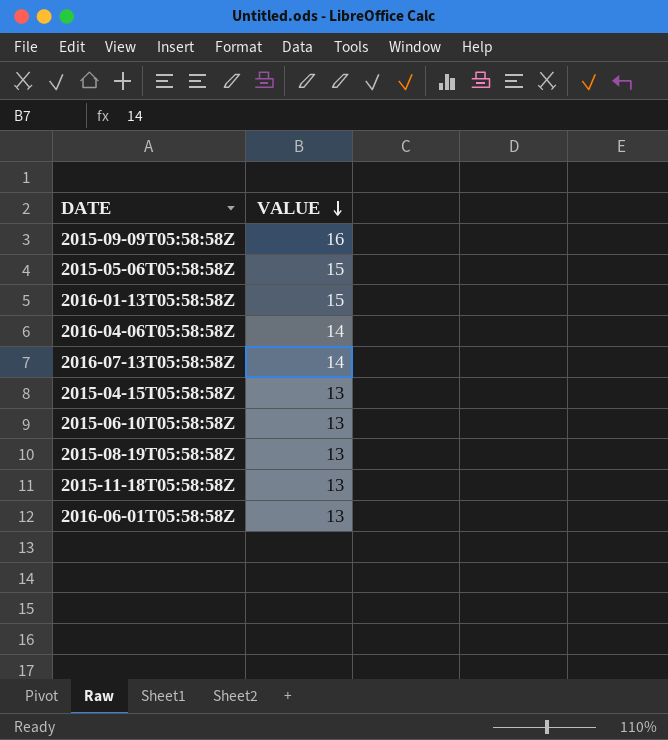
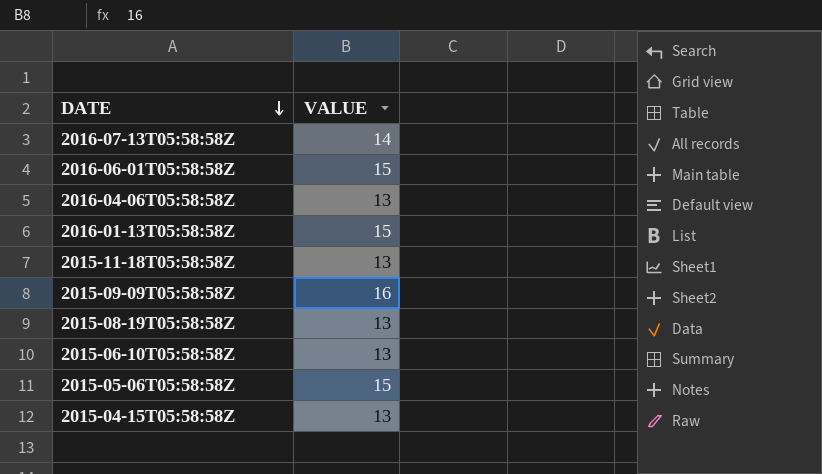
row order: VALUE descending -> DATE descending
2016-06-01T05:58:58Z | VALUE: 13 -> 15
2016-04-06T05:58:58Z | VALUE: 14 -> 13

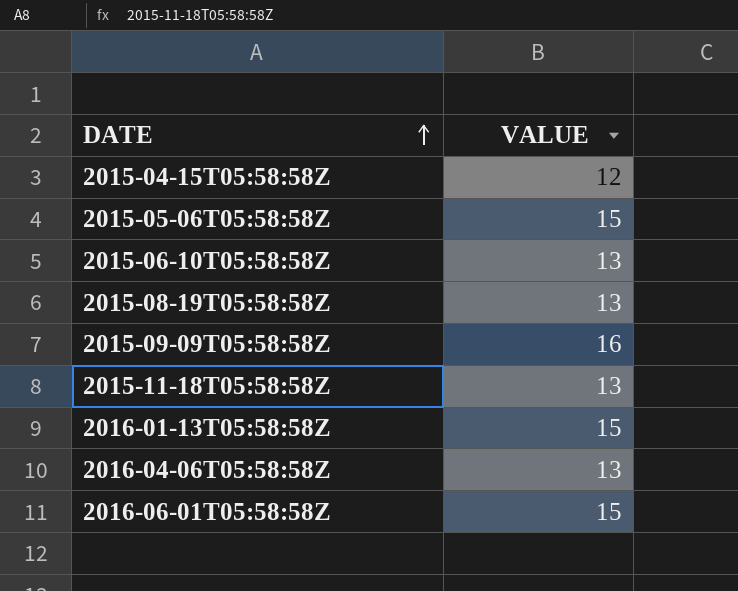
row order: DATE descending -> DATE ascending
row 2016-07-13T05:58:58Z: 14 -> none
2015-04-15T05:58:58Z | VALUE: 13 -> 12

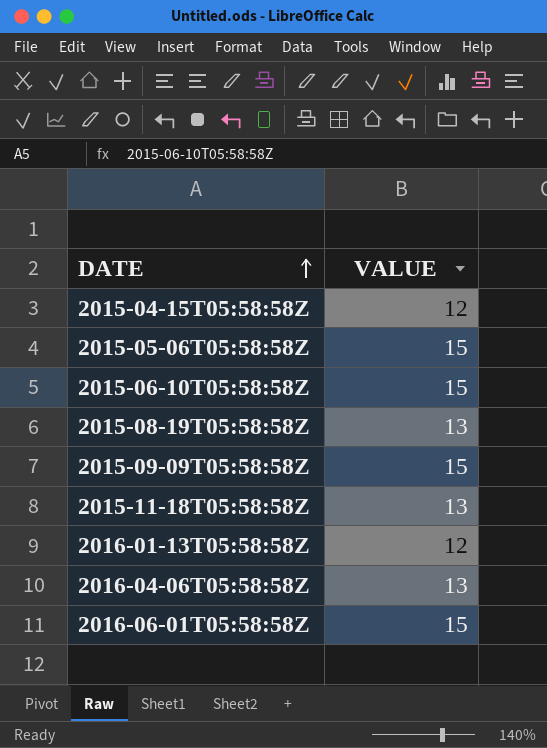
2015-06-10T05:58:58Z | VALUE: 13 -> 15
2015-09-09T05:58:58Z | VALUE: 16 -> 15
2016-01-13T05:58:58Z | VALUE: 15 -> 12

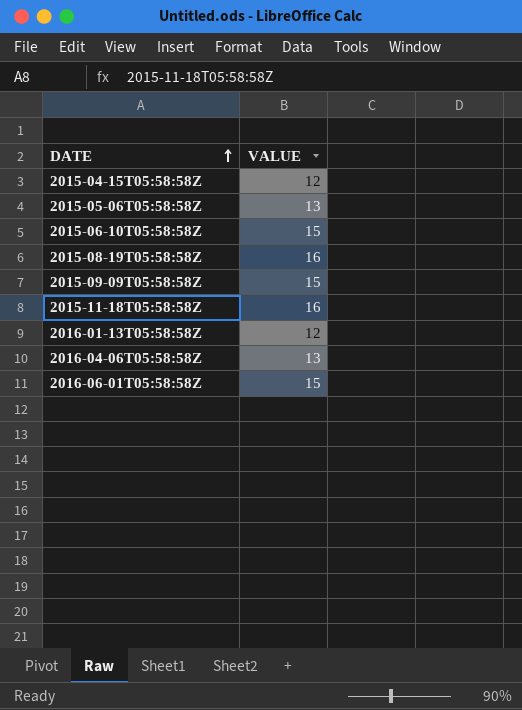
2015-05-06T05:58:58Z | VALUE: 15 -> 13
2015-08-19T05:58:58Z | VALUE: 13 -> 16
2015-11-18T05:58:58Z | VALUE: 13 -> 16

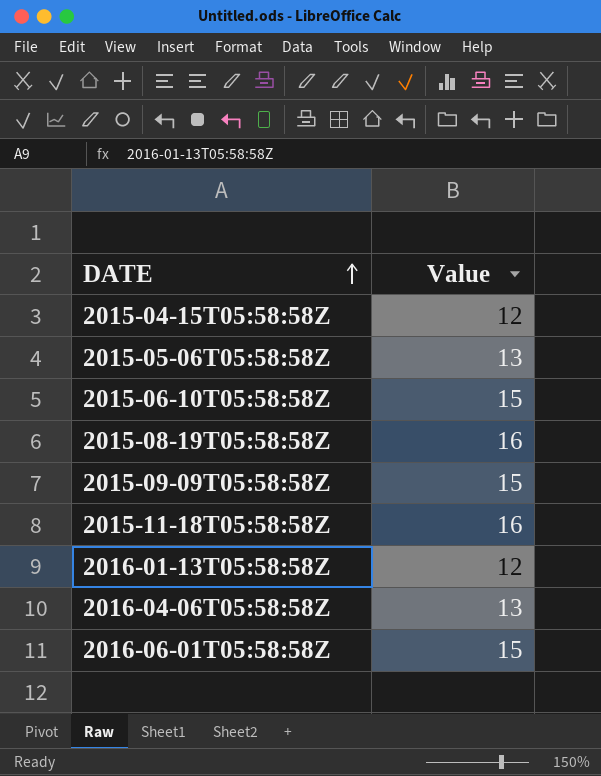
column name: VALUE -> Value

